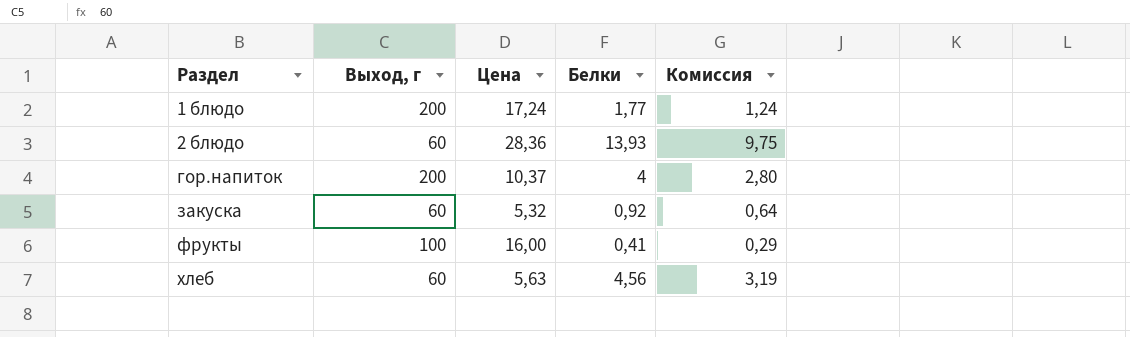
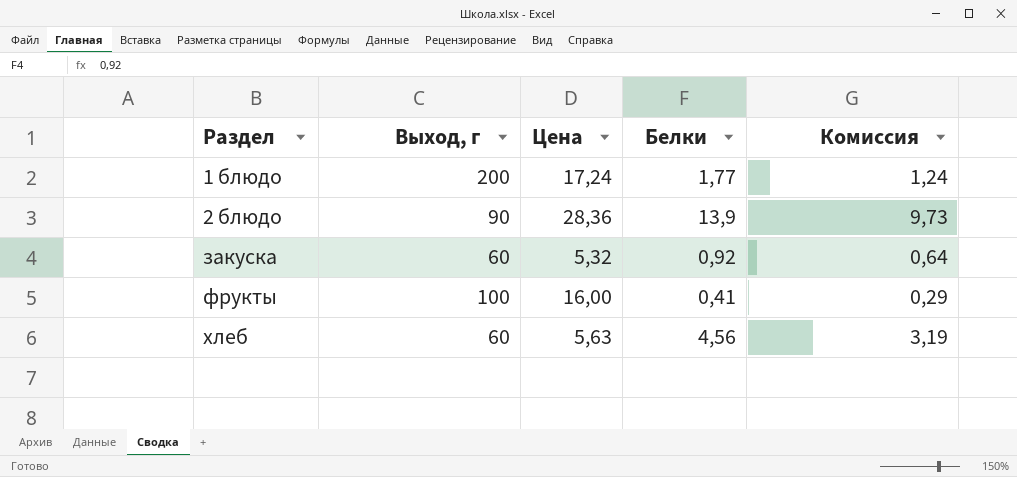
row гор.напиток: 200 | 10,37 | 4 | 2,80 -> none
2 блюдо | Выход, г: 60 -> 90
2 блюдо | Белки: 13,93 -> 13,9
2 блюдо | Комиссия: 9,75 -> 9,73

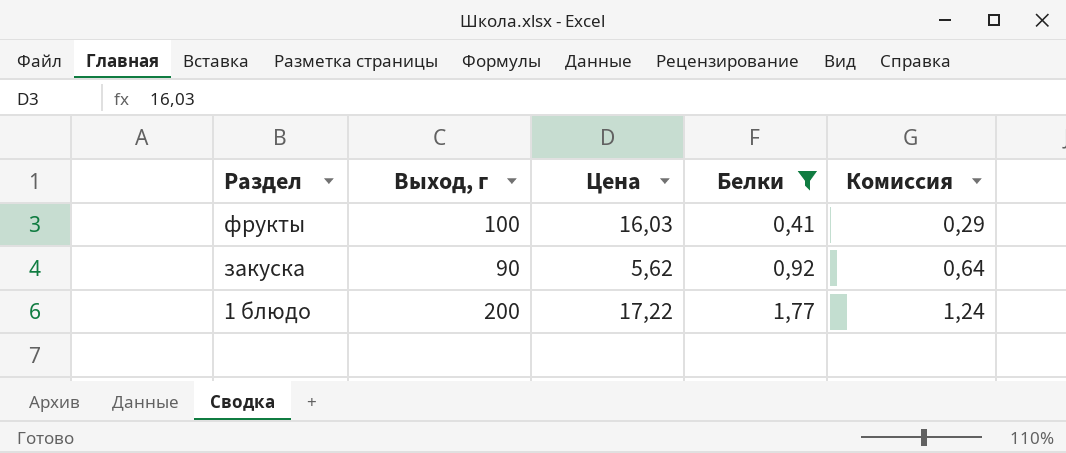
filter: none -> Белки <= 1,77
row order: Раздел ascending -> Раздел descending
фрукты | Цена: 16,00 -> 16,03
закуска | Выход, г: 60 -> 90
закуска | Цена: 5,32 -> 5,62
1 блюдо | Цена: 17,24 -> 17,22

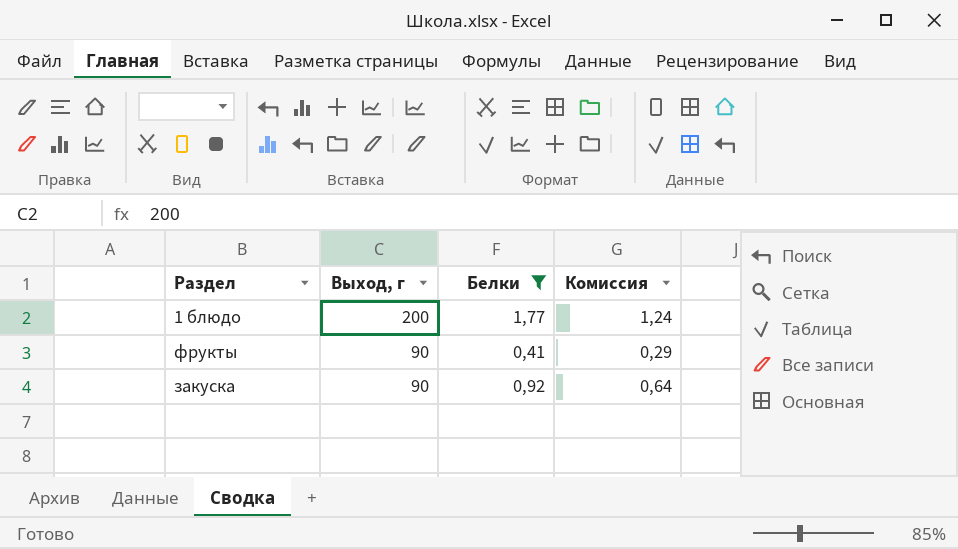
row order: Раздел descending -> Выход, г descending
column Цена | position: 3 -> none
фрукты | Выход, г: 100 -> 90

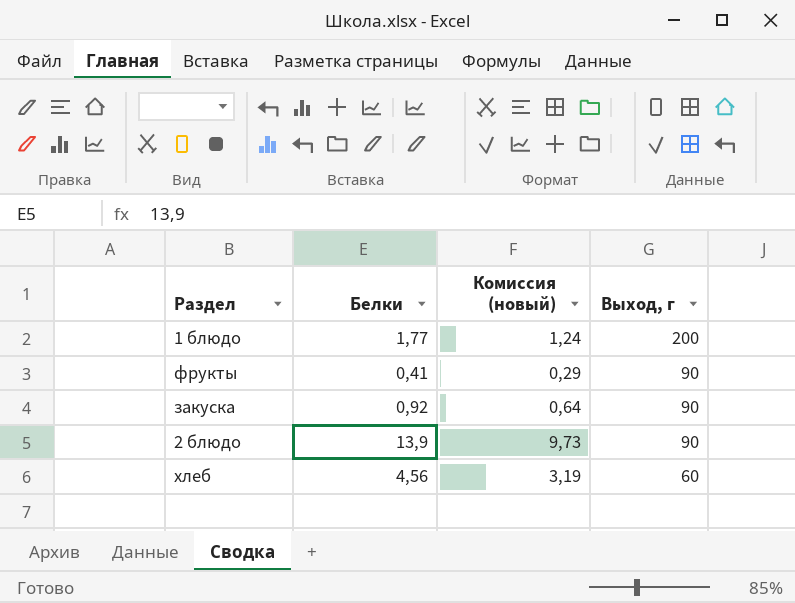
filter: Белки <= 1,77 -> none
column name: Комиссия -> Комиссия (новый)
column Выход, г | position: 2 -> 4

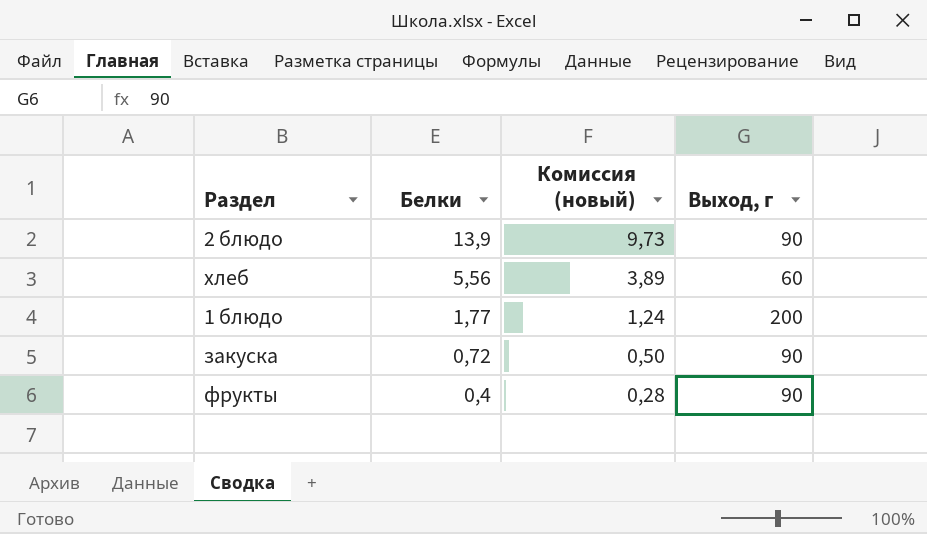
row order: Выход, г descending -> Белки descending
хлеб | Белки: 4,56 -> 5,56
хлеб | Комиссия (новый): 3,19 -> 3,89
закуска | Белки: 0,92 -> 0,72
закуска | Комиссия (новый): 0,64 -> 0,50
фрукты | Белки: 0,41 -> 0,4
фрукты | Комиссия (новый): 0,29 -> 0,28

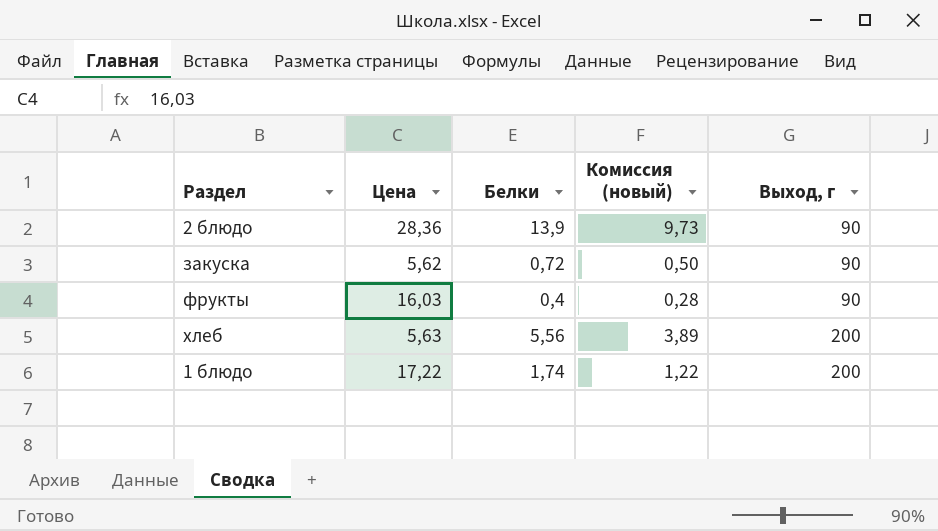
row order: Белки descending -> Выход, г ascending
column Цена | position: none -> 2
хлеб | Выход, г: 60 -> 200
1 блюдо | Белки: 1,77 -> 1,74
1 блюдо | Комиссия (новый): 1,24 -> 1,22

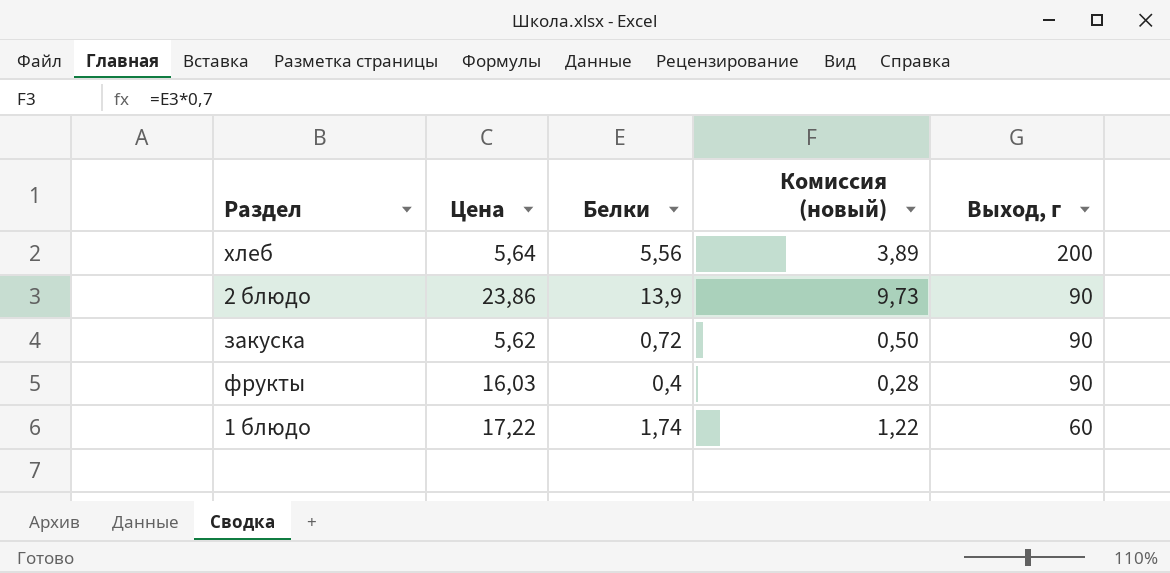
row order: Выход, г ascending -> Выход, г descending
хлеб | Цена: 5,63 -> 5,64
2 блюдо | Цена: 28,36 -> 23,86
1 блюдо | Выход, г: 200 -> 60

